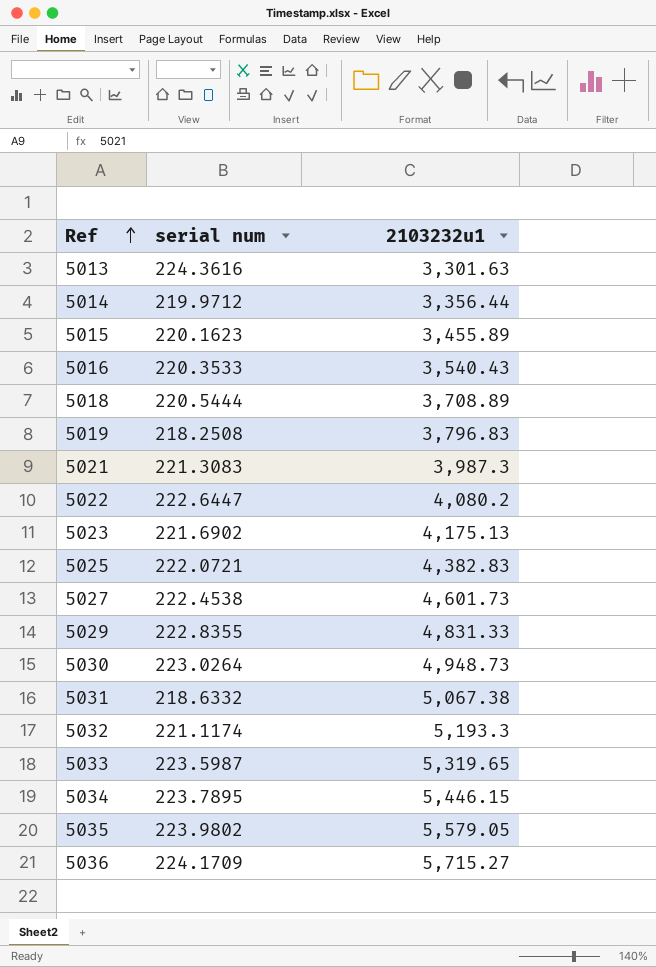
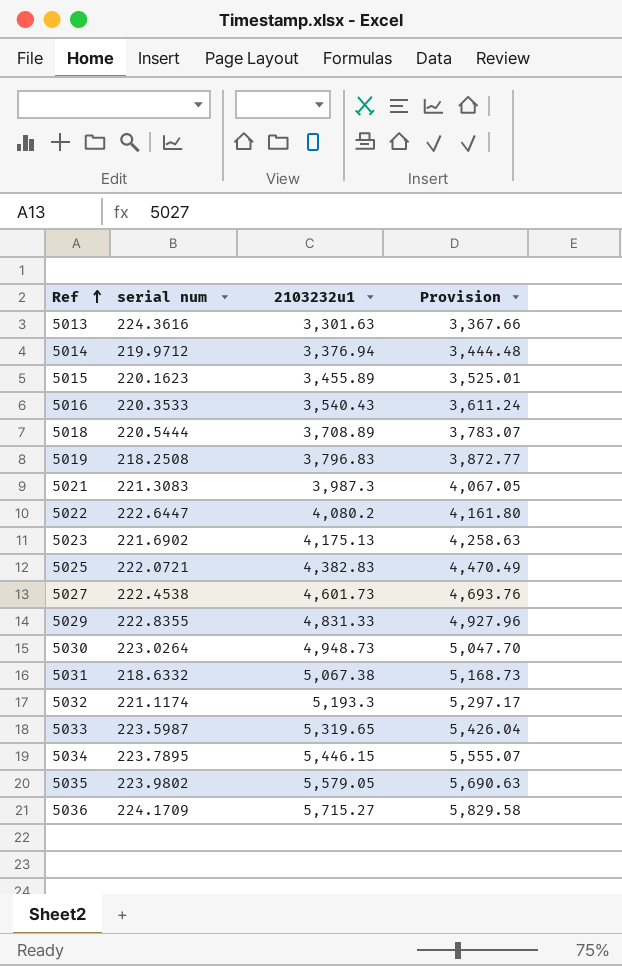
column Provision | formula: none -> [2103232u1] * 1.02
5014 | 2103232u1: 3,356.44 -> 3,376.94

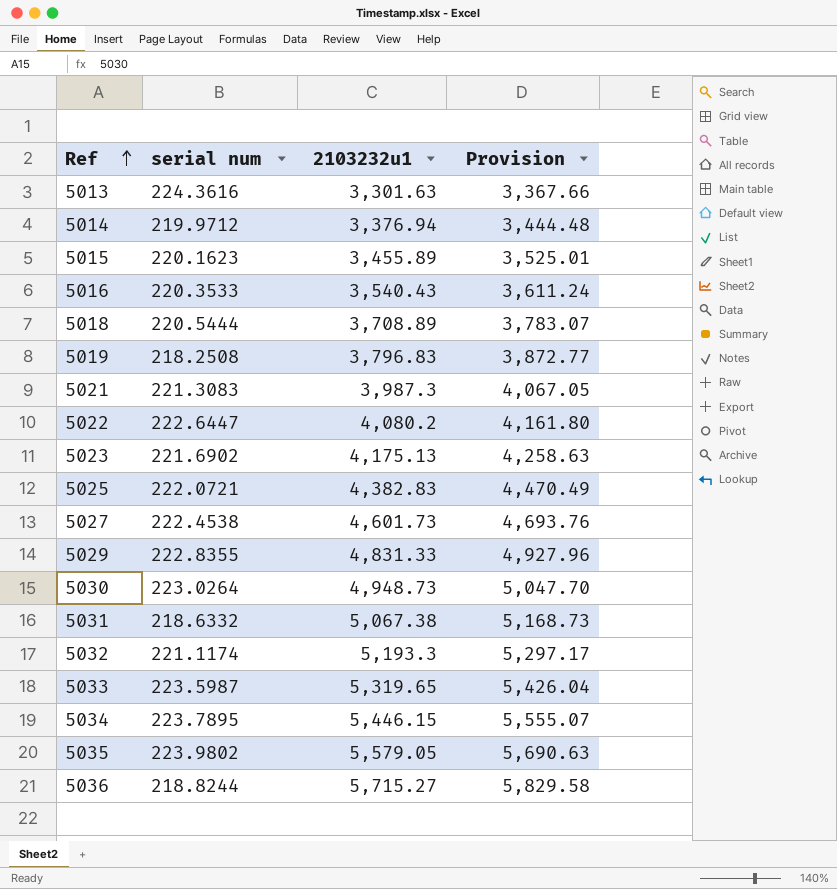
5036 | serial num: 224.1709 -> 218.8244

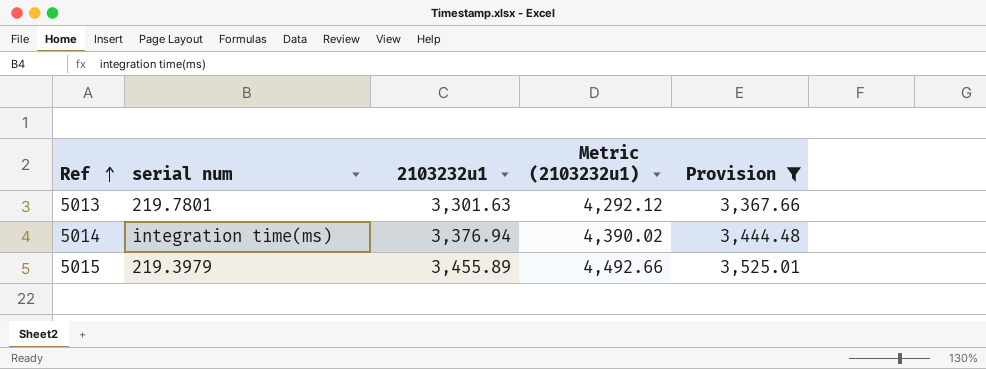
filter: none -> Provision <= 3,525.01
column Metric (2103232u1) | formula: none -> [2103232u1] * 1.3
5013 | serial num: 224.3616 -> 219.7801
5014 | serial num: 219.9712 -> integration time(ms)
5015 | serial num: 220.1623 -> 219.3979

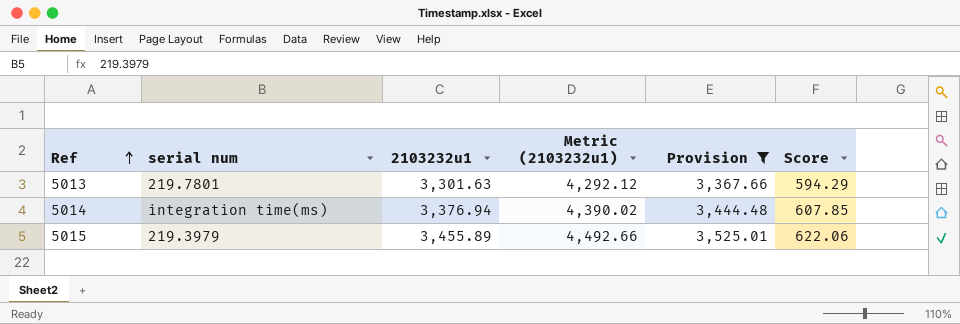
column Score | formula: none -> [2103232u1] * 0.18

